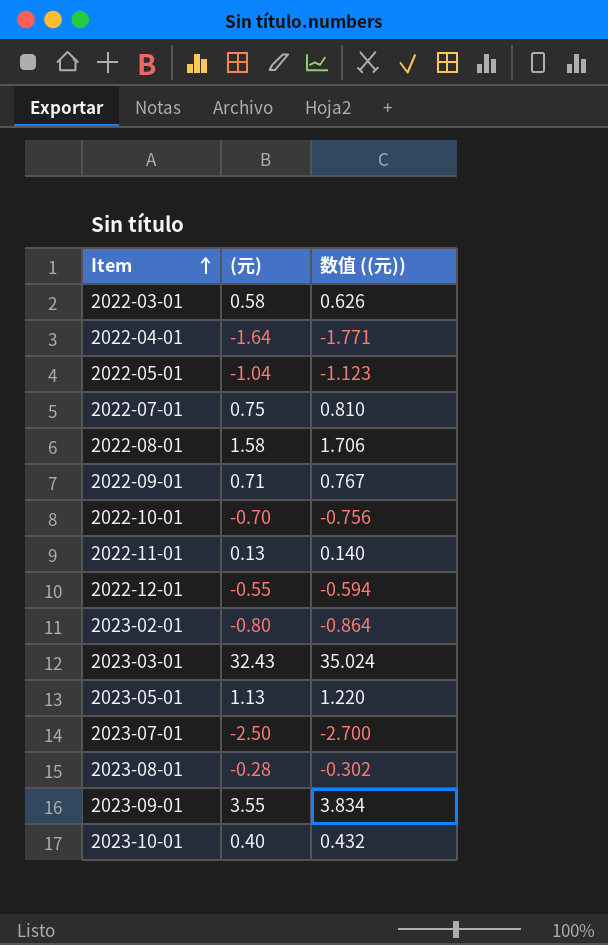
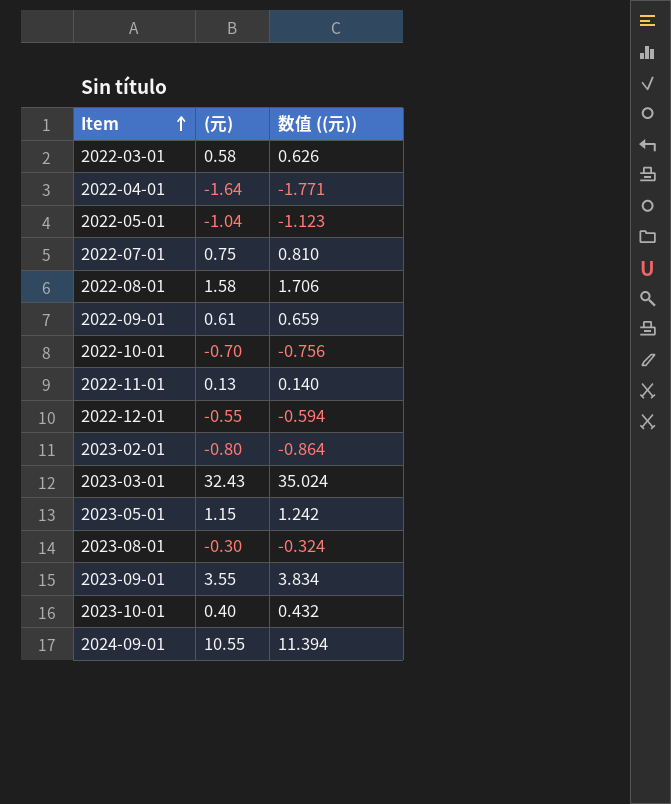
row 2023-07-01: -2.50 | -2.700 -> none
2022-09-01 | (元): 0.71 -> 0.61
2022-09-01 | 数值 ((元)): 0.767 -> 0.659
2023-05-01 | (元): 1.13 -> 1.15
2023-05-01 | 数值 ((元)): 1.220 -> 1.242
2023-08-01 | (元): -0.28 -> -0.30
2023-08-01 | 数值 ((元)): -0.302 -> -0.324
row 2024-09-01: none -> 10.55 | 11.394

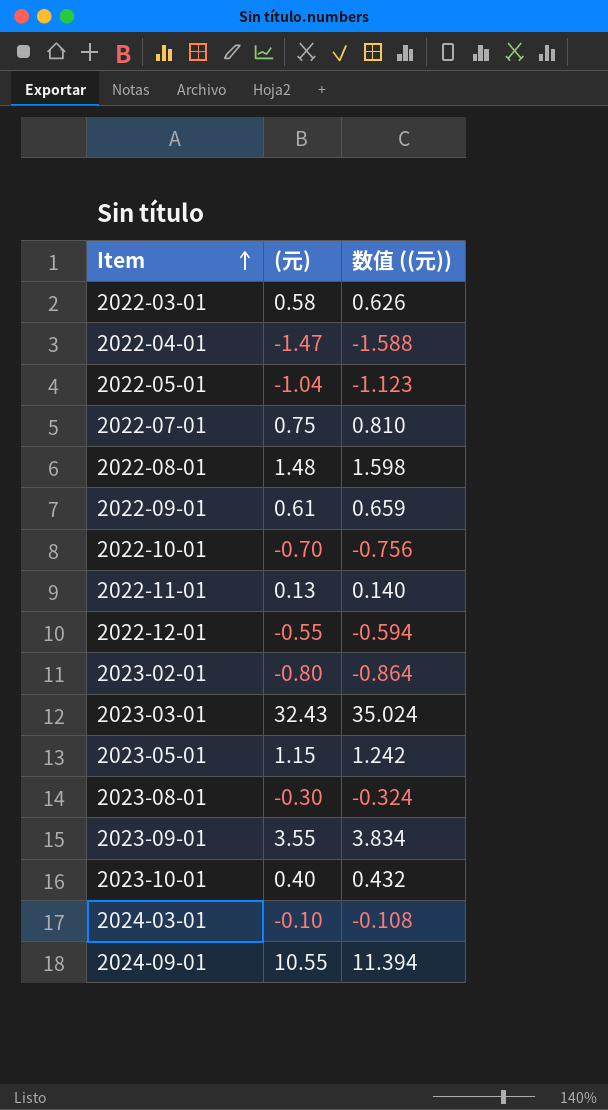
2022-04-01 | (元): -1.64 -> -1.47
2022-04-01 | 数值 ((元)): -1.771 -> -1.588
2022-08-01 | (元): 1.58 -> 1.48
2022-08-01 | 数值 ((元)): 1.706 -> 1.598
row 2024-03-01: none -> -0.10 | -0.108

